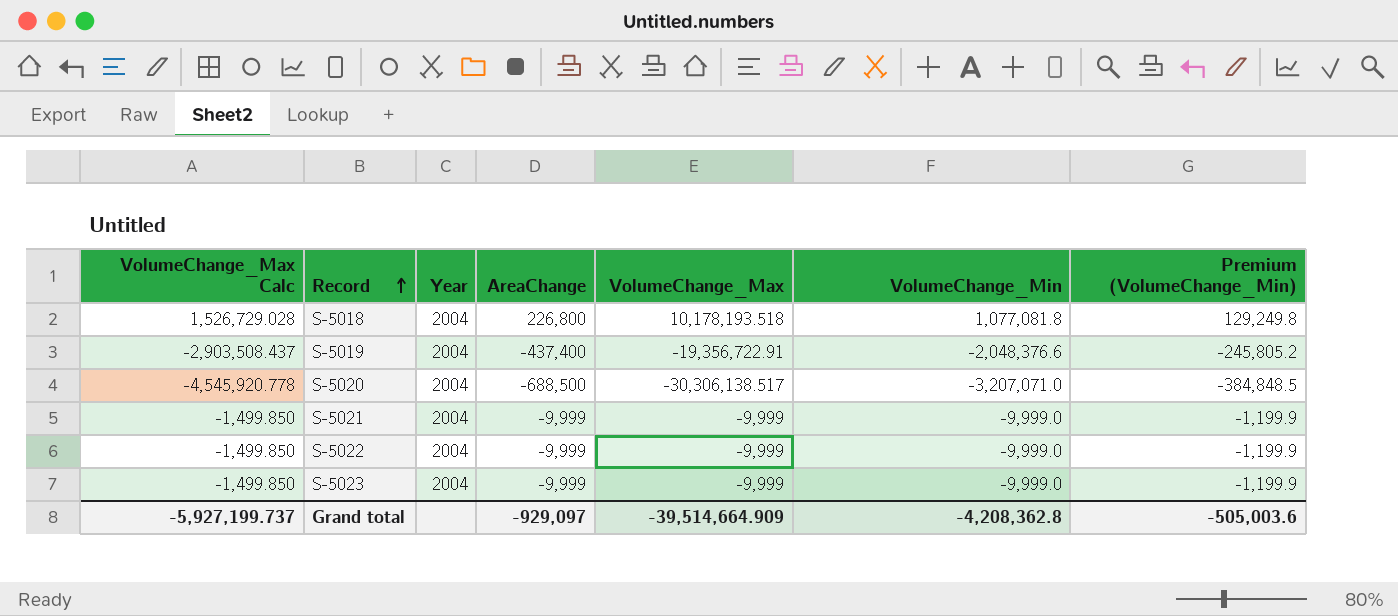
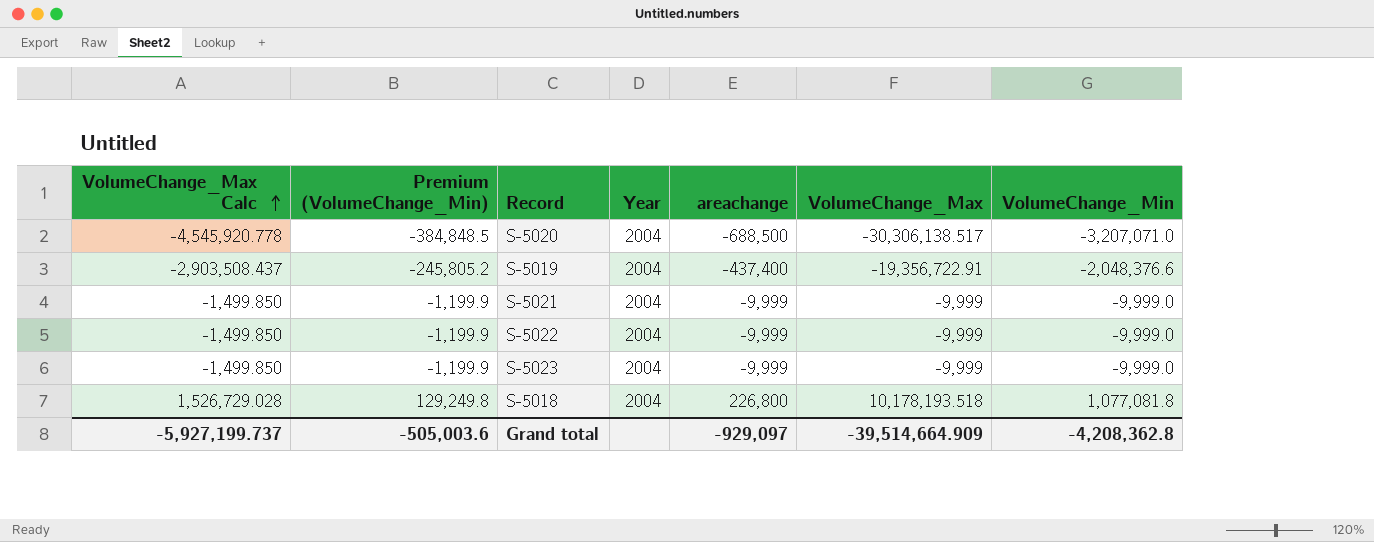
row order: Record ascending -> VolumeChange_Max Calc ascending
column Premium (VolumeChange_Min) | position: 7 -> 2
column name: AreaChange -> areachange

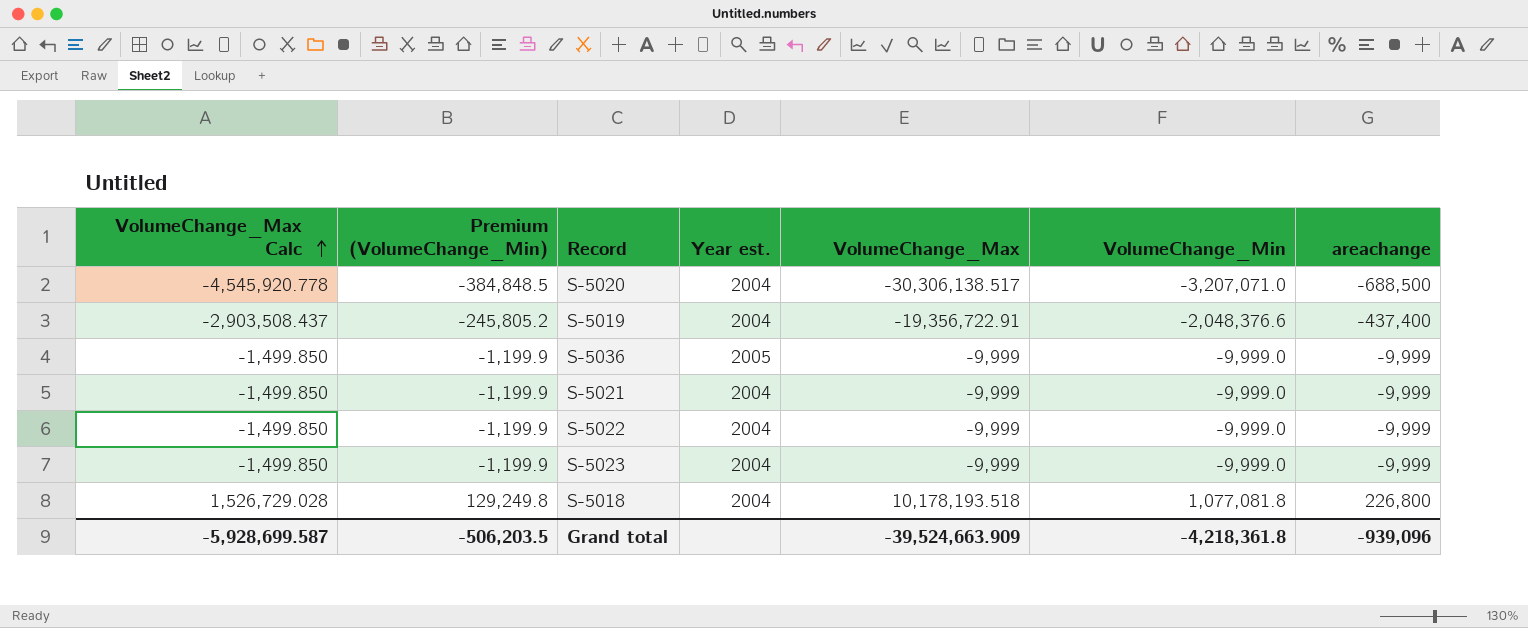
column name: Year -> Year est.
column areachange | position: 5 -> 7
row S-5036: none -> -1,499.850 | -1,199.9 | 2005 | -9,999 | -9,999.0 | -9,999
Grand total | VolumeChange_Max Calc: -5,927,199.737 -> -5,928,699.587
Grand total | Premium (VolumeChange_Min): -505,003.6 -> -506,203.5
Grand total | VolumeChange_Max: -39,514,664.909 -> -39,524,663.909
Grand total | VolumeChange_Min: -4,208,362.8 -> -4,218,361.8
Grand total | areachange: -929,097 -> -939,096

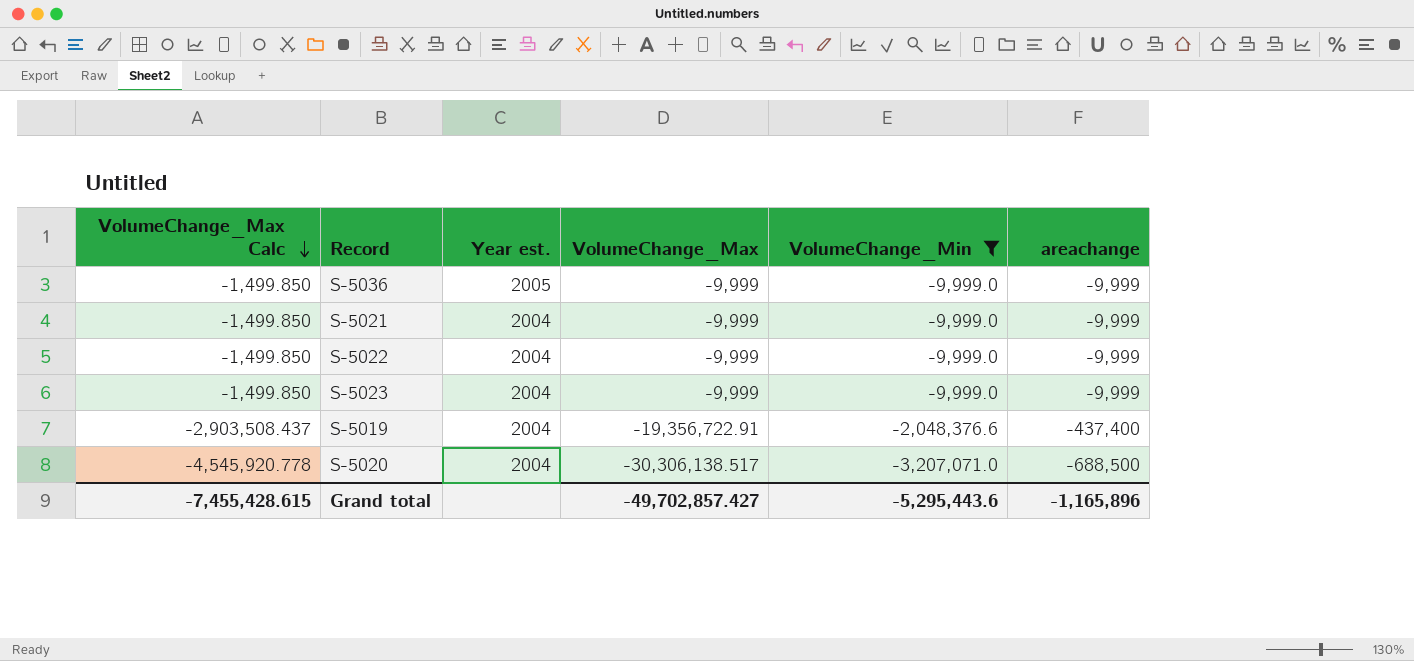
filter: none -> VolumeChange_Min != 1,077,081.8
row order: VolumeChange_Max Calc ascending -> VolumeChange_Max Calc descending
column Premium (VolumeChange_Min) | formula: [VolumeChange_Min] * 0.12 -> none
Grand total | VolumeChange_Max Calc: -5,928,699.587 -> -7,455,428.615
Grand total | VolumeChange_Max: -39,524,663.909 -> -49,702,857.427
Grand total | VolumeChange_Min: -4,218,361.8 -> -5,295,443.6
Grand total | areachange: -939,096 -> -1,165,896

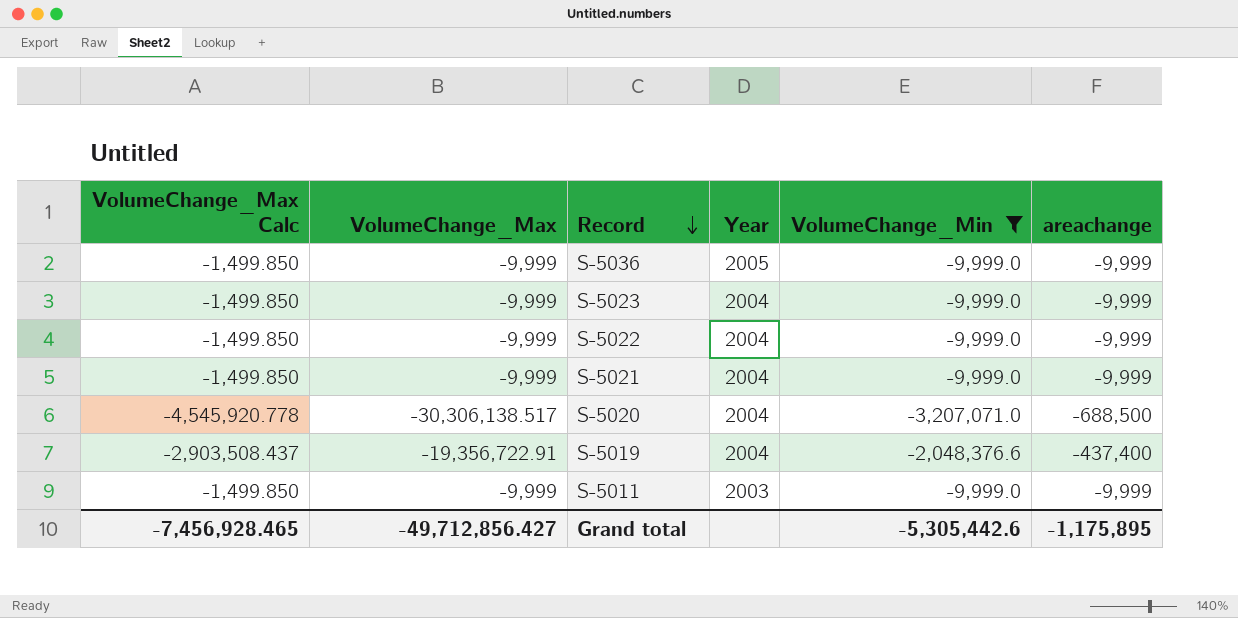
row order: VolumeChange_Max Calc descending -> Record descending
column VolumeChange_Max | position: 4 -> 2
column name: Year est. -> Year
row S-5011: none -> -1,499.850 | -9,999 | 2003 | -9,999.0 | -9,999
Grand total | VolumeChange_Max Calc: -7,455,428.615 -> -7,456,928.465
Grand total | VolumeChange_Max: -49,702,857.427 -> -49,712,856.427
Grand total | VolumeChange_Min: -5,295,443.6 -> -5,305,442.6
Grand total | areachange: -1,165,896 -> -1,175,895

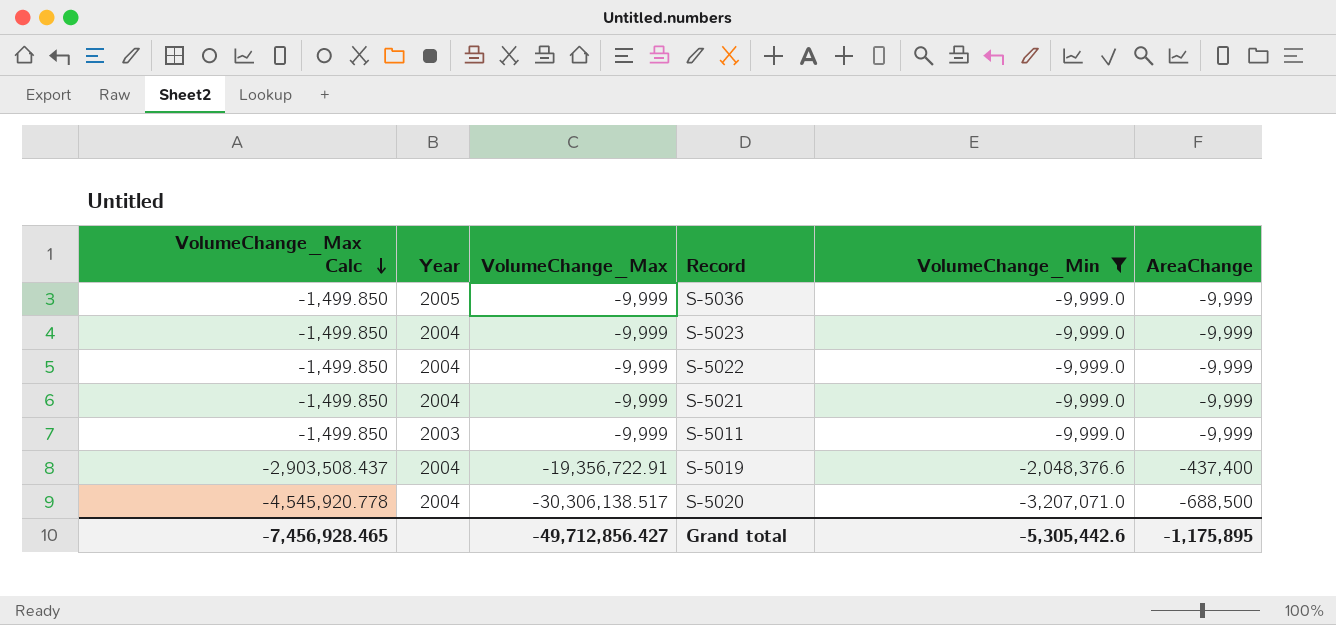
row order: Record descending -> VolumeChange_Max Calc descending
column Year | position: 4 -> 2
column name: areachange -> AreaChange

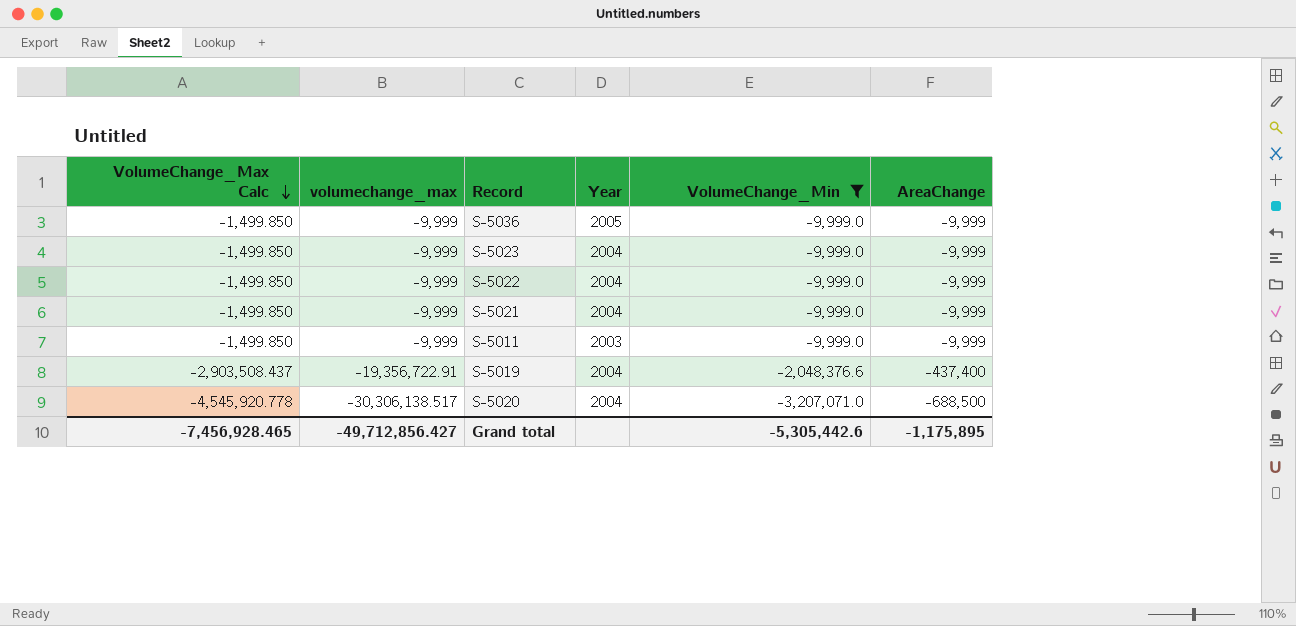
column name: VolumeChange_Max -> volumechange_max
column Year | position: 2 -> 4

